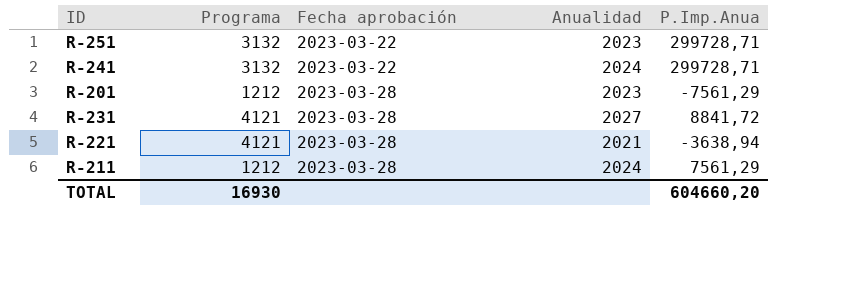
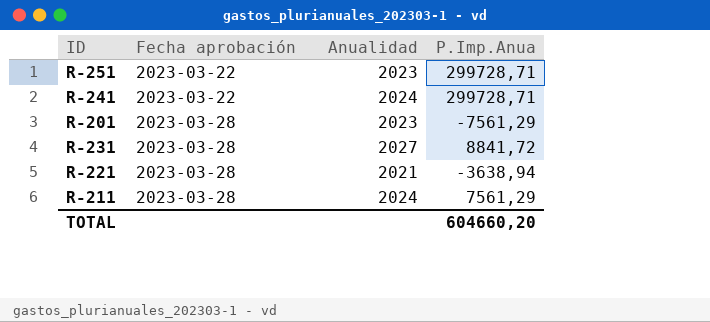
column Programa | position: 2 -> none

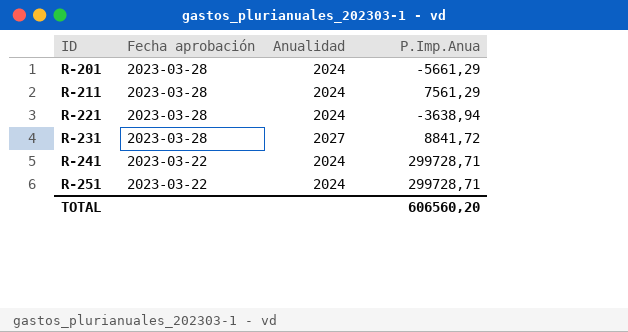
row order: Fecha aprobación ascending -> ID ascending
R-201 | Anualidad: 2023 -> 2024
R-201 | P.Imp.Anua: -7561,29 -> -5661,29
R-221 | Anualidad: 2021 -> 2024
R-251 | Anualidad: 2023 -> 2024
TOTAL | P.Imp.Anua: 604660,20 -> 606560,20

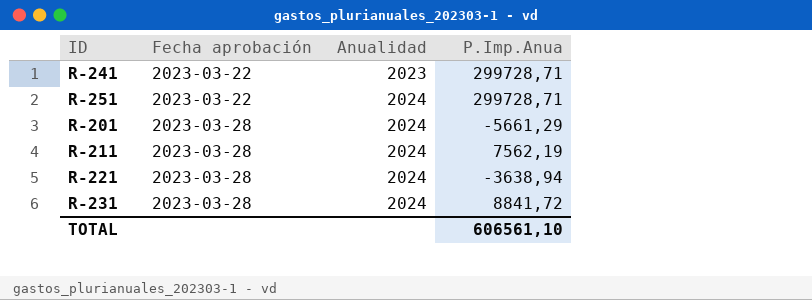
row order: ID ascending -> Fecha aprobación ascending
R-241 | Anualidad: 2024 -> 2023
R-211 | P.Imp.Anua: 7561,29 -> 7562,19
R-231 | Anualidad: 2027 -> 2024
TOTAL | P.Imp.Anua: 606560,20 -> 606561,10

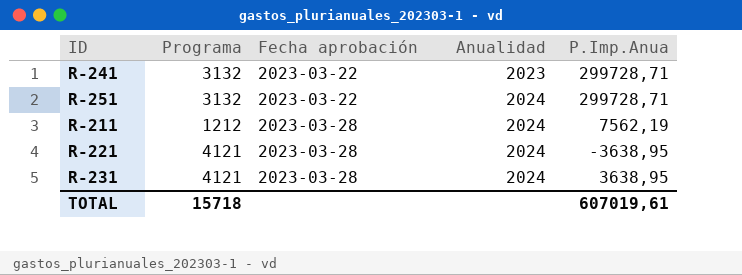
column Programa | position: none -> 2
row R-201: 2023-03-28 | 2024 | -5661,29 -> none
R-221 | P.Imp.Anua: -3638,94 -> -3638,95
R-231 | P.Imp.Anua: 8841,72 -> 3638,95
TOTAL | P.Imp.Anua: 606561,10 -> 607019,61

